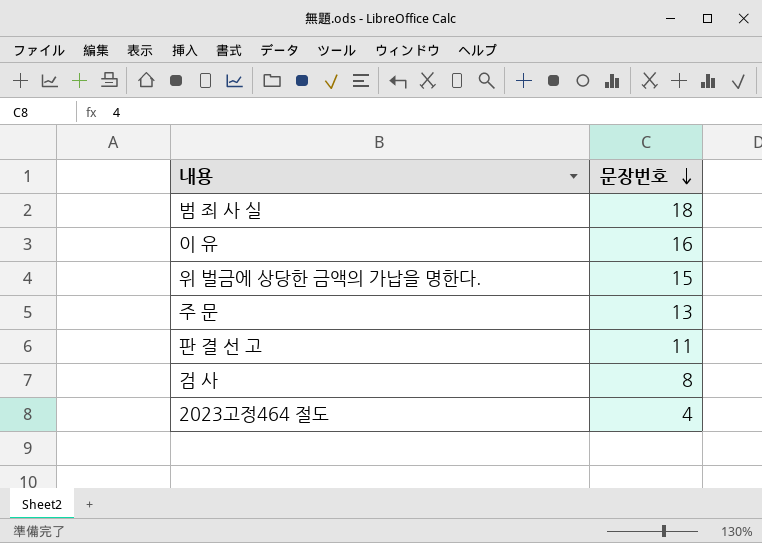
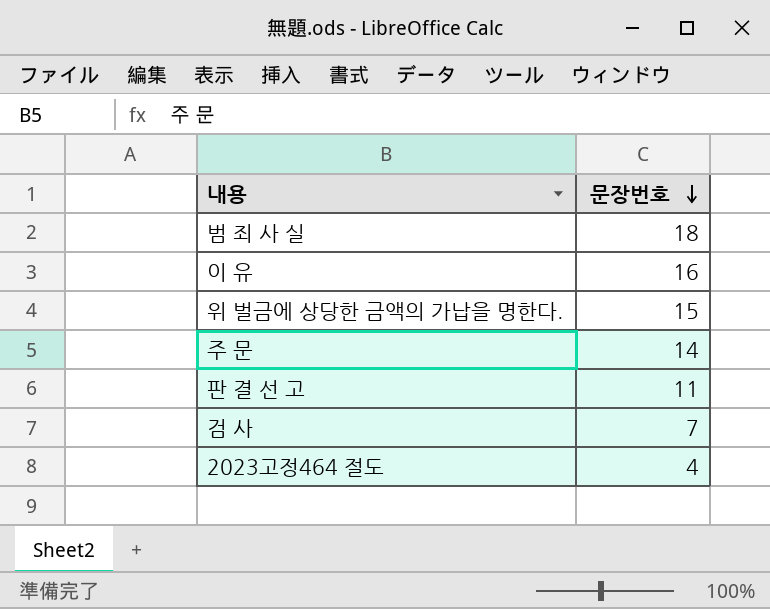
주 문 | 문장번호: 13 -> 14
검 사 | 문장번호: 8 -> 7

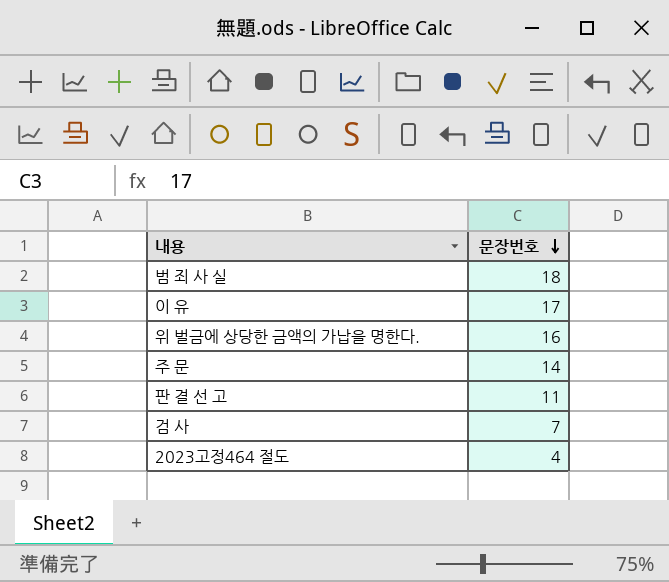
이 유 | 문장번호: 16 -> 17
위 벌금에 상당한 금액의 가납을 명한다. | 문장번호: 15 -> 16

